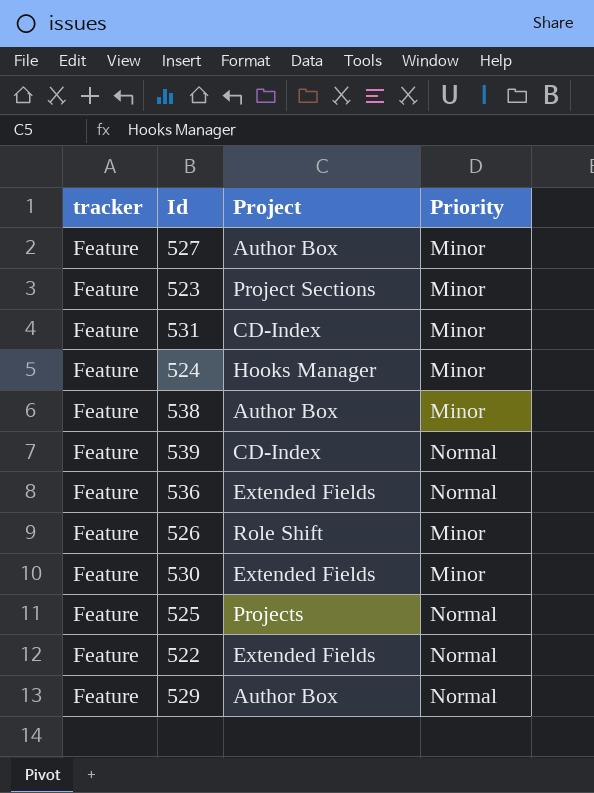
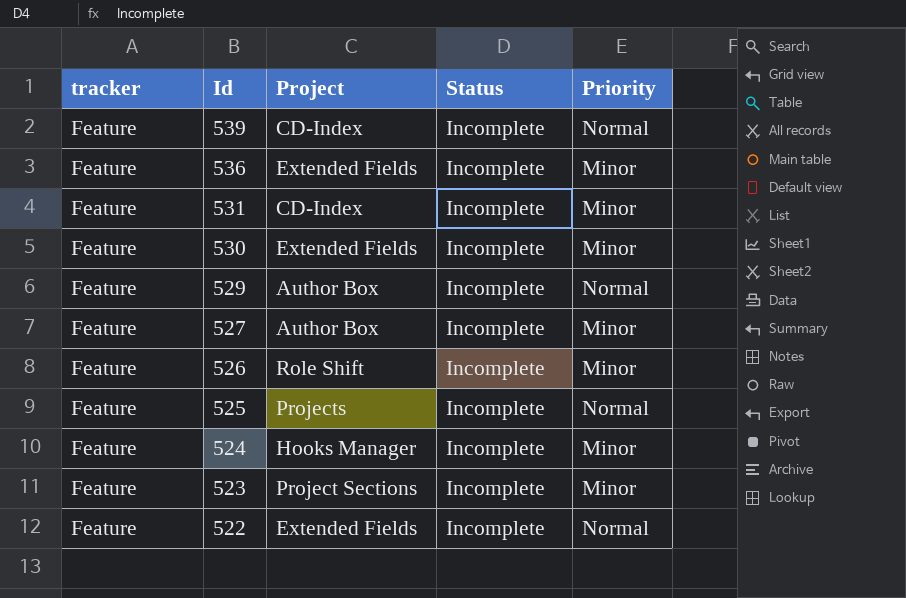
row order: none -> Id descending
column Status | position: none -> 4
row 538: Feature | Author Box | Minor -> none
536 | Priority: Normal -> Minor

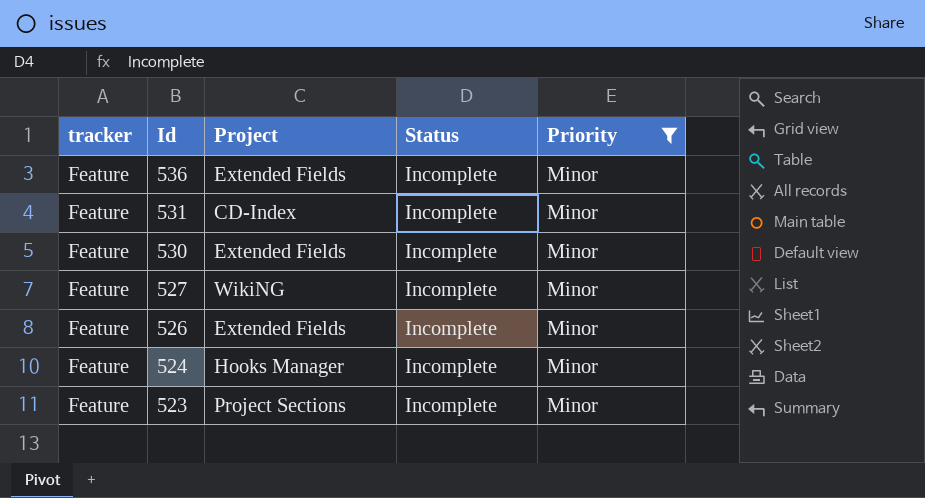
filter: none -> Priority = Minor
527 | Project: Author Box -> WikiNG
526 | Project: Role Shift -> Extended Fields

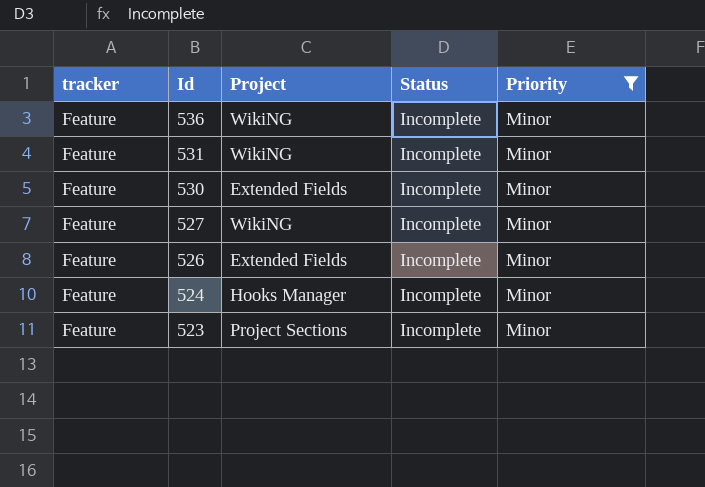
536 | Project: Extended Fields -> WikiNG
531 | Project: CD-Index -> WikiNG

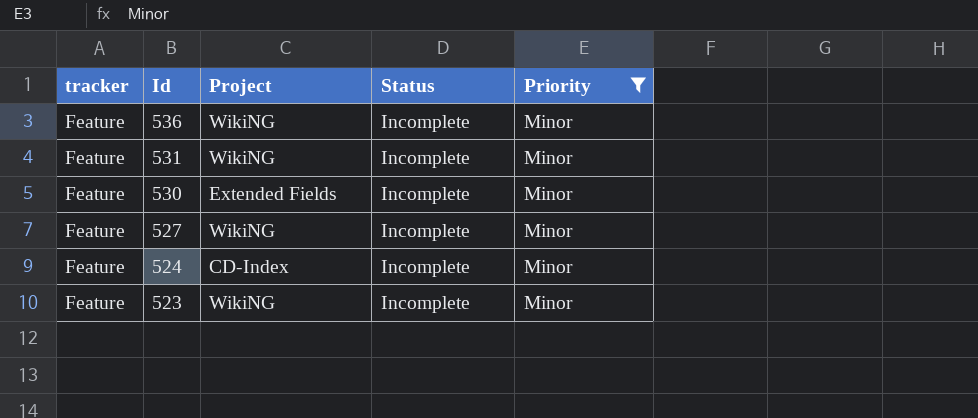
row 526: Feature | Extended Fields | Incomplete | Minor -> none
524 | Project: Hooks Manager -> CD-Index
523 | Project: Project Sections -> WikiNG

